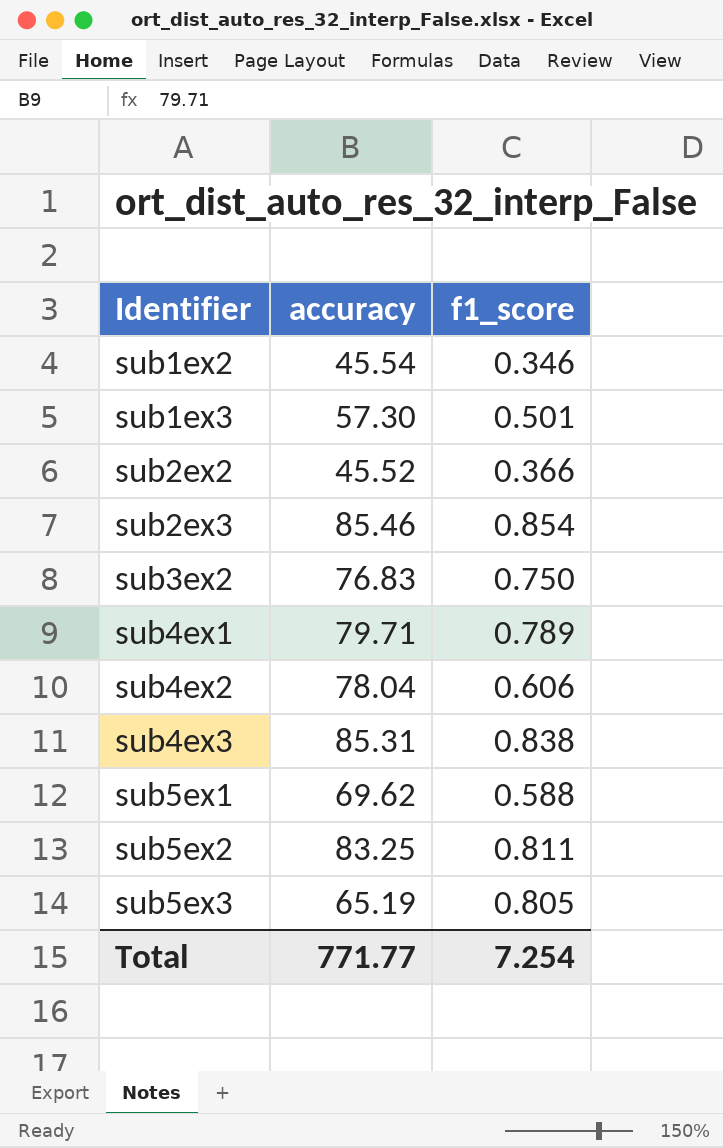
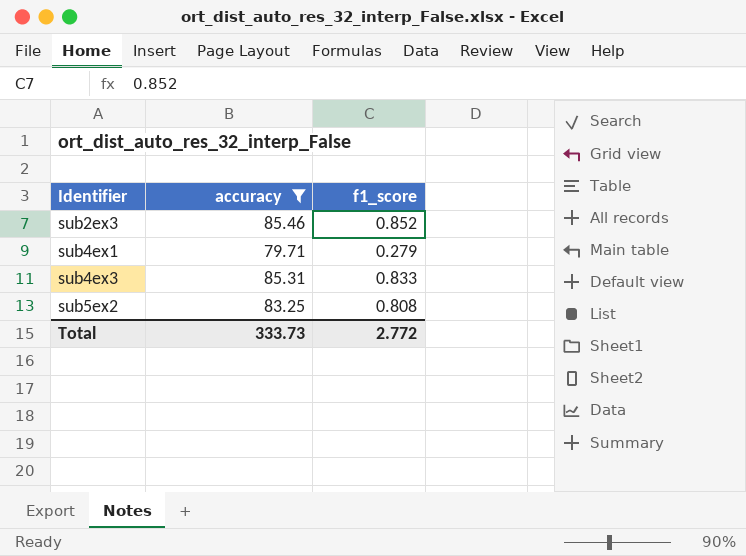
filter: none -> accuracy >= 79.71
sub2ex3 | f1_score: 0.854 -> 0.852
sub4ex1 | f1_score: 0.789 -> 0.279
sub4ex3 | f1_score: 0.838 -> 0.833
sub5ex2 | f1_score: 0.811 -> 0.808
Total | accuracy: 771.77 -> 333.73
Total | f1_score: 7.254 -> 2.772

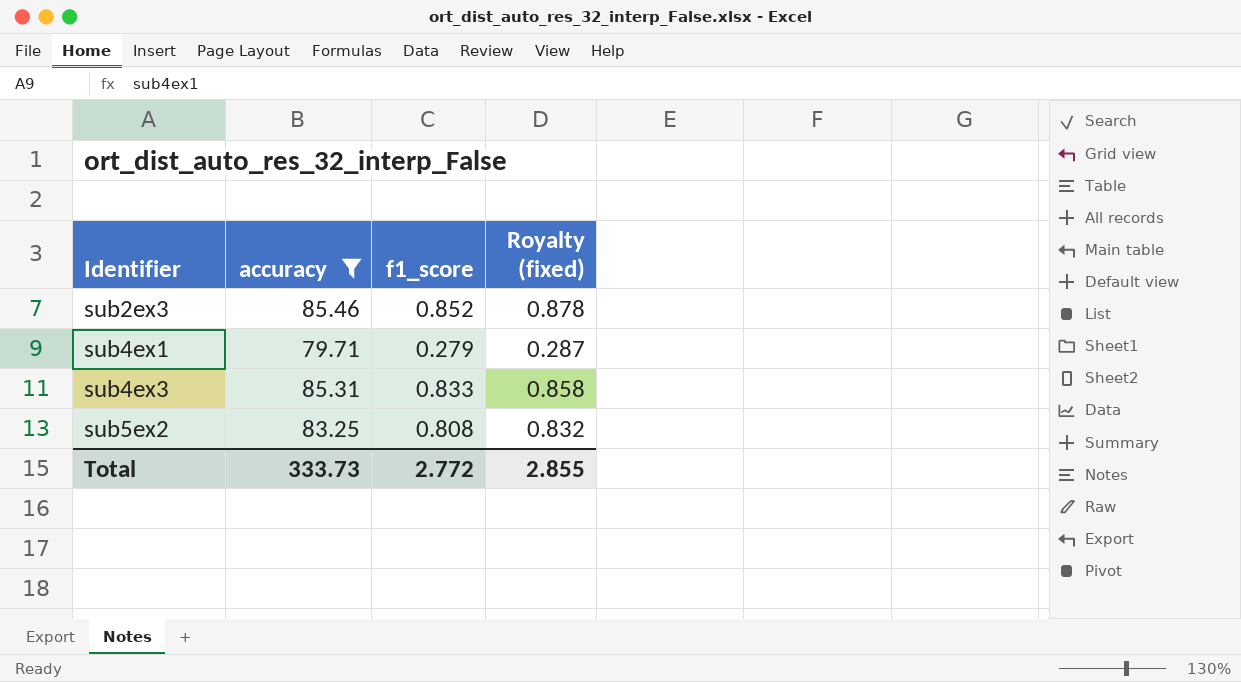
column Royalty (fixed) | formula: none -> [f1_score] * 1.03

